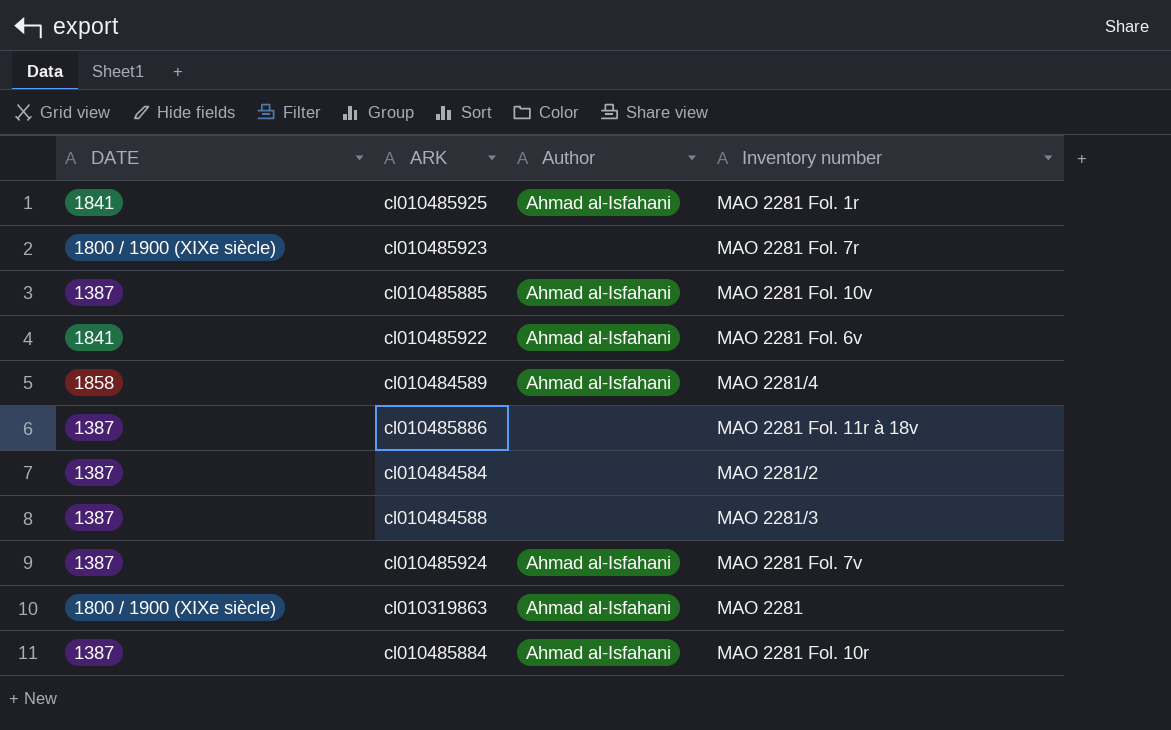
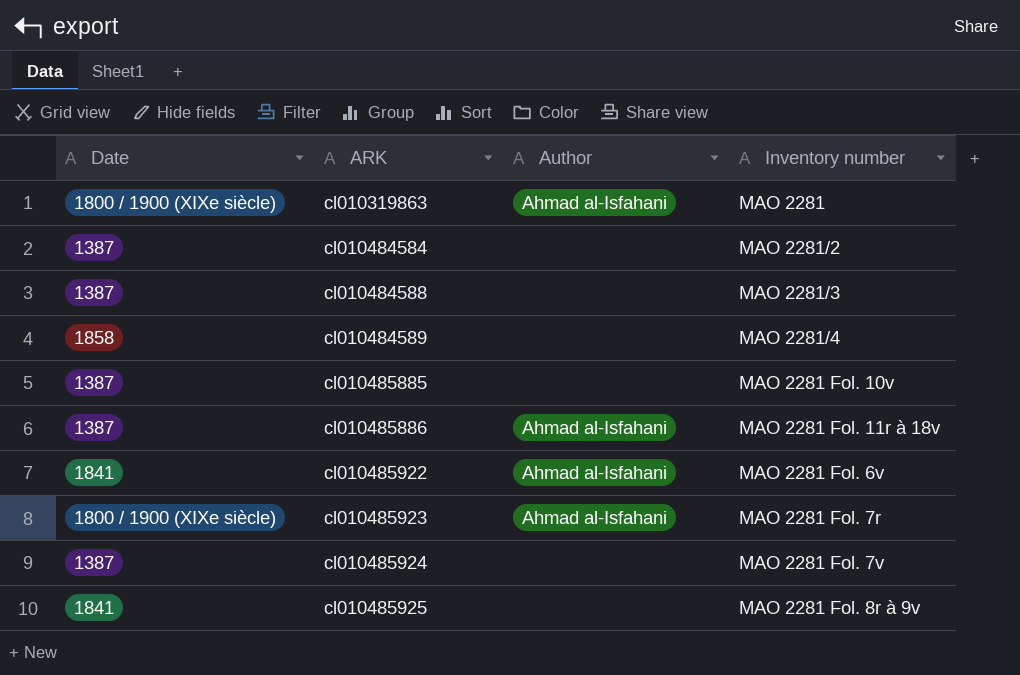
row order: none -> ARK ascending
column name: DATE -> Date
row cl010485884: 1387 | Ahmad al-Isfahani | MAO 2281 Fol. 10r -> none
cl010484589 | Author: Ahmad al-Isfahani -> none
cl010485885 | Author: Ahmad al-Isfahani -> none
cl010485886 | Author: none -> Ahmad al-Isfahani
cl010485923 | Author: none -> Ahmad al-Isfahani
cl010485924 | Author: Ahmad al-Isfahani -> none
cl010485925 | Author: Ahmad al-Isfahani -> none
cl010485925 | Inventory number: MAO 2281 Fol. 1r -> MAO 2281 Fol. 8r à 9v

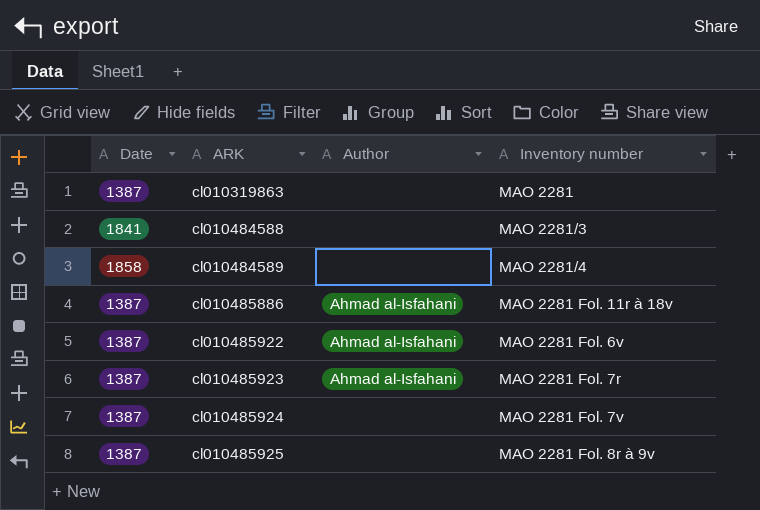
row cl010484584: 1387 | none | MAO 2281/2 -> none
row cl010485885: 1387 | none | MAO 2281 Fol. 10v -> none
cl010319863 | Date: 1800 / 1900 (XIXe siècle) -> 1387
cl010319863 | Author: Ahmad al-Isfahani -> none
cl010484588 | Date: 1387 -> 1841
cl010485922 | Date: 1841 -> 1387
cl010485923 | Date: 1800 / 1900 (XIXe siècle) -> 1387
cl010485925 | Date: 1841 -> 1387

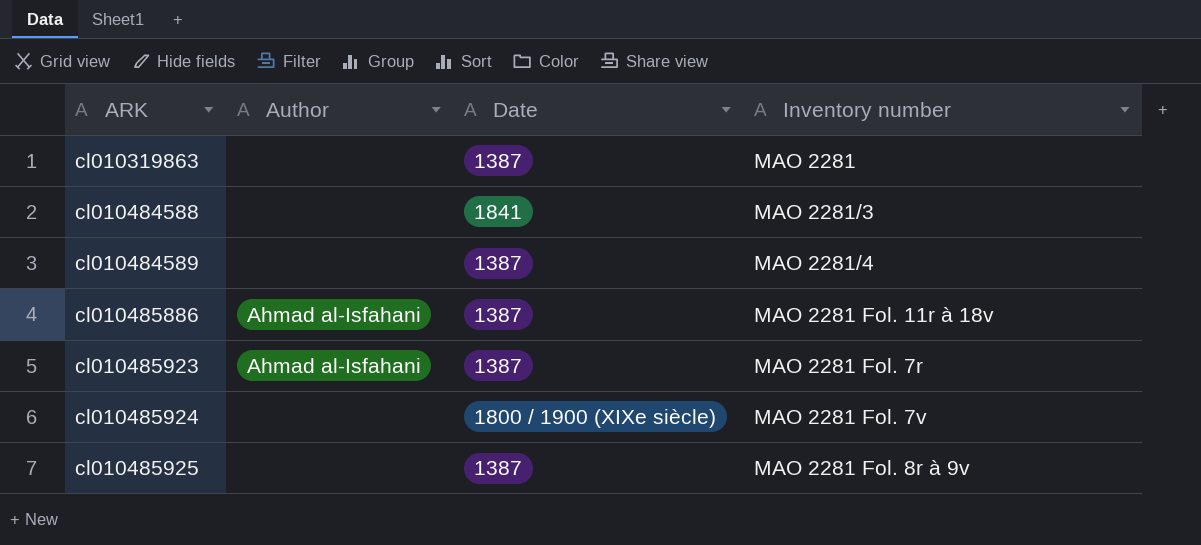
column Date | position: 1 -> 3
row cl010485922: 1387 | Ahmad al-Isfahani | MAO 2281 Fol. 6v -> none
cl010484589 | Date: 1858 -> 1387
cl010485924 | Date: 1387 -> 1800 / 1900 (XIXe siècle)

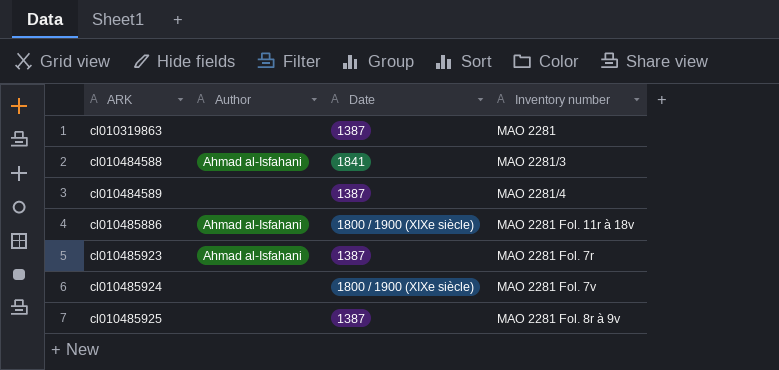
cl010484588 | Author: none -> Ahmad al-Isfahani
cl010485886 | Date: 1387 -> 1800 / 1900 (XIXe siècle)

